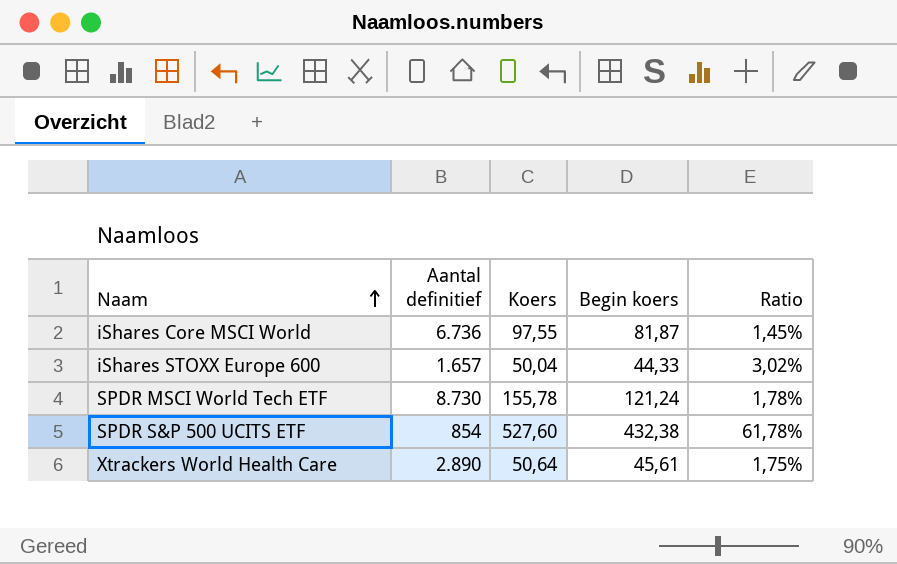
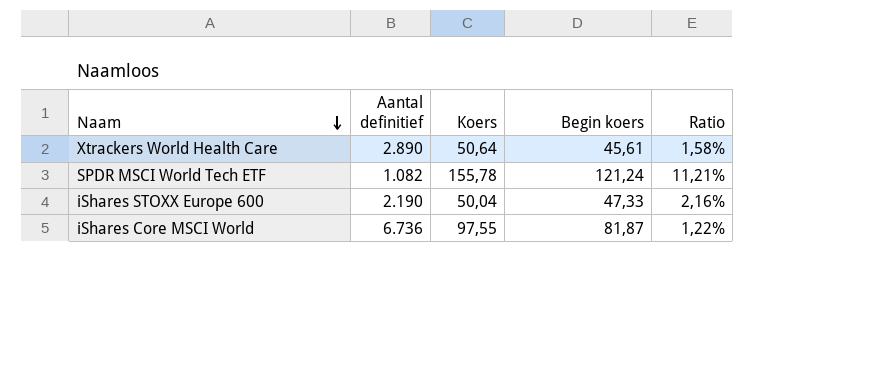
row order: Naam ascending -> Naam descending
column Ratio | formula: [Koers] / [Aantal definitief] -> [Begin koers] / [Aantal definitief]
row SPDR S&P 500 UCITS ETF: 854 | 527,60 | 432,38 | 61,78% -> none
SPDR MSCI World Tech ETF | Aantal definitief: 8.730 -> 1.082
iShares STOXX Europe 600 | Aantal definitief: 1.657 -> 2.190
iShares STOXX Europe 600 | Begin koers: 44,33 -> 47,33

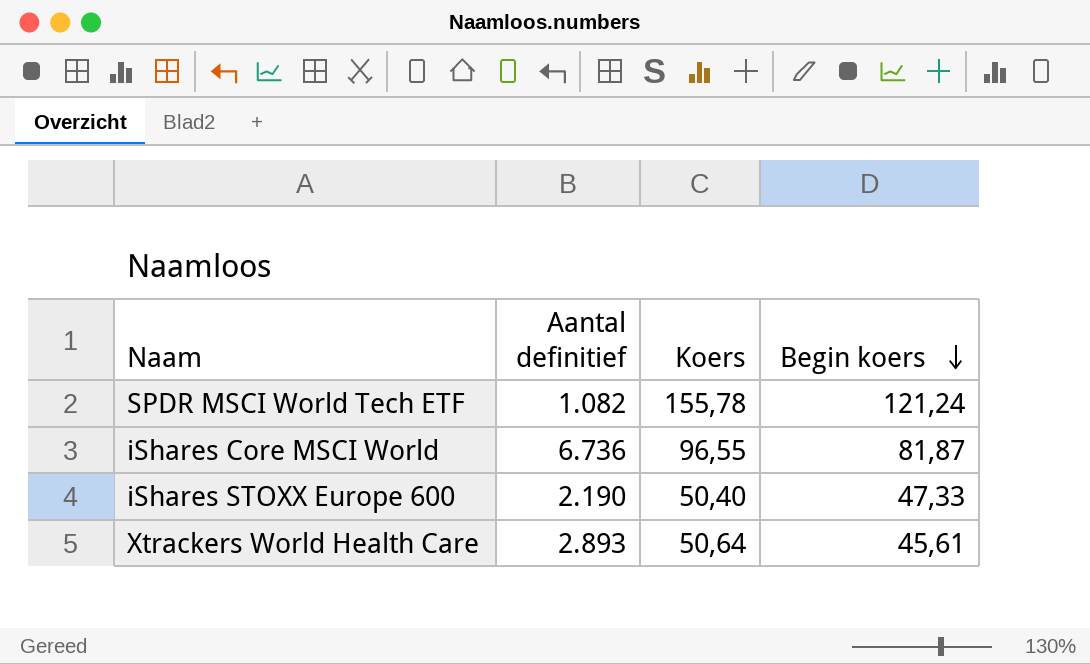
row order: Naam descending -> Begin koers descending
column Ratio | formula: [Begin koers] / [Aantal definitief] -> none
iShares Core MSCI World | Koers: 97,55 -> 96,55
iShares STOXX Europe 600 | Koers: 50,04 -> 50,40
Xtrackers World Health Care | Aantal definitief: 2.890 -> 2.893

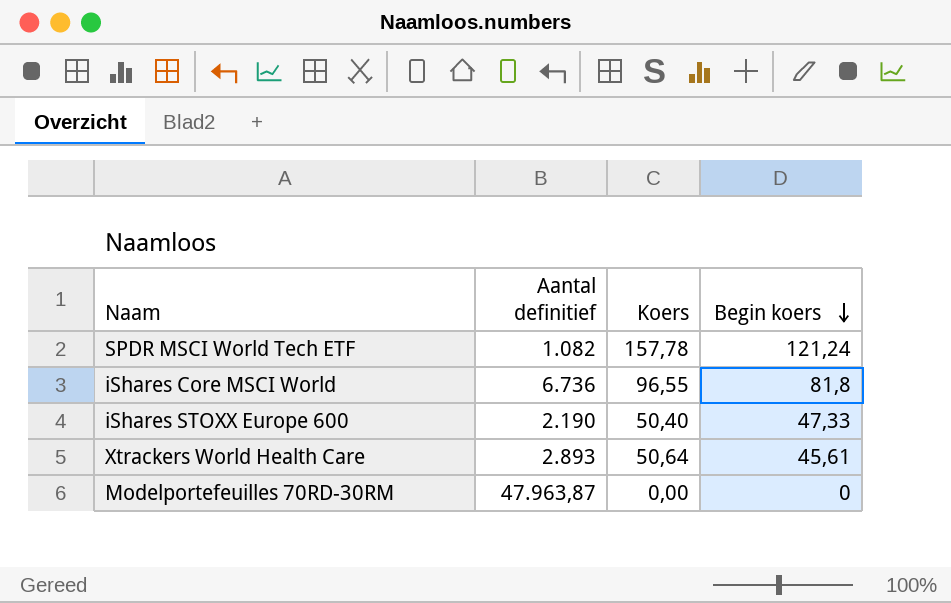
SPDR MSCI World Tech ETF | Koers: 155,78 -> 157,78
iShares Core MSCI World | Begin koers: 81,87 -> 81,8
row Modelportefeuilles 70RD-30RM: none -> 47.963,87 | 0,00 | 0

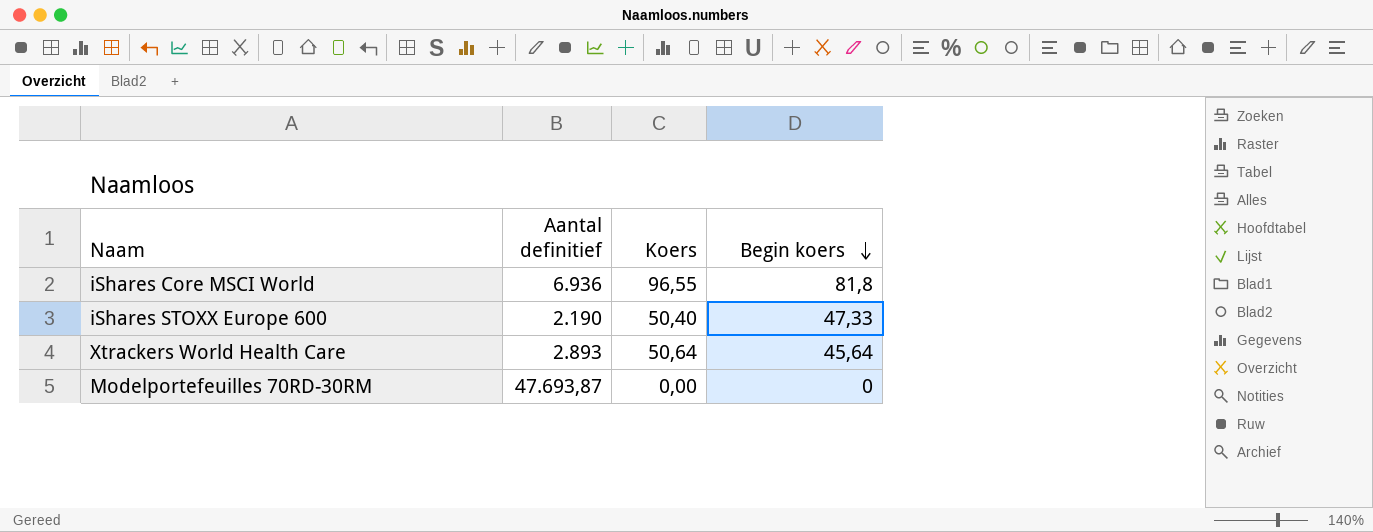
row SPDR MSCI World Tech ETF: 1.082 | 157,78 | 121,24 -> none
iShares Core MSCI World | Aantal definitief: 6.736 -> 6.936
Xtrackers World Health Care | Begin koers: 45,61 -> 45,64
Modelportefeuilles 70RD-30RM | Aantal definitief: 47.963,87 -> 47.693,87

